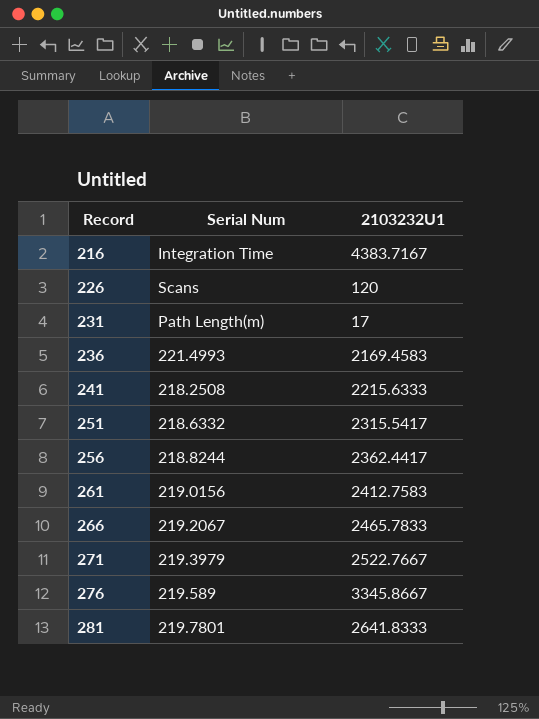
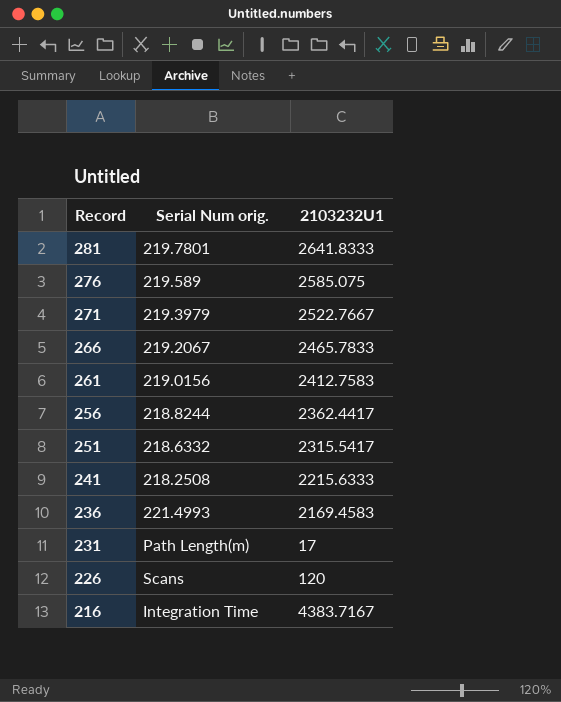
row order: Record ascending -> Record descending
column name: Serial Num -> Serial Num orig.
276 | 2103232U1: 3345.8667 -> 2585.075

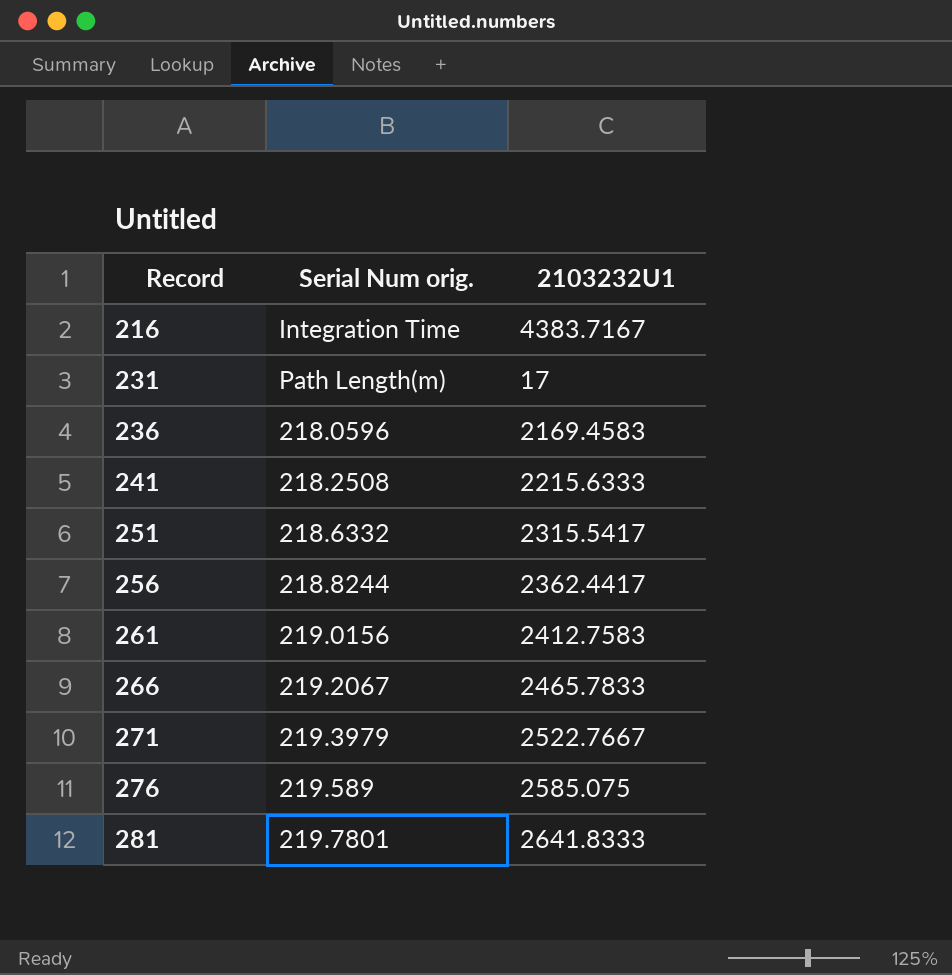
row order: Record descending -> Record ascending
row 226: Scans | 120 -> none
236 | Serial Num orig.: 221.4993 -> 218.0596

